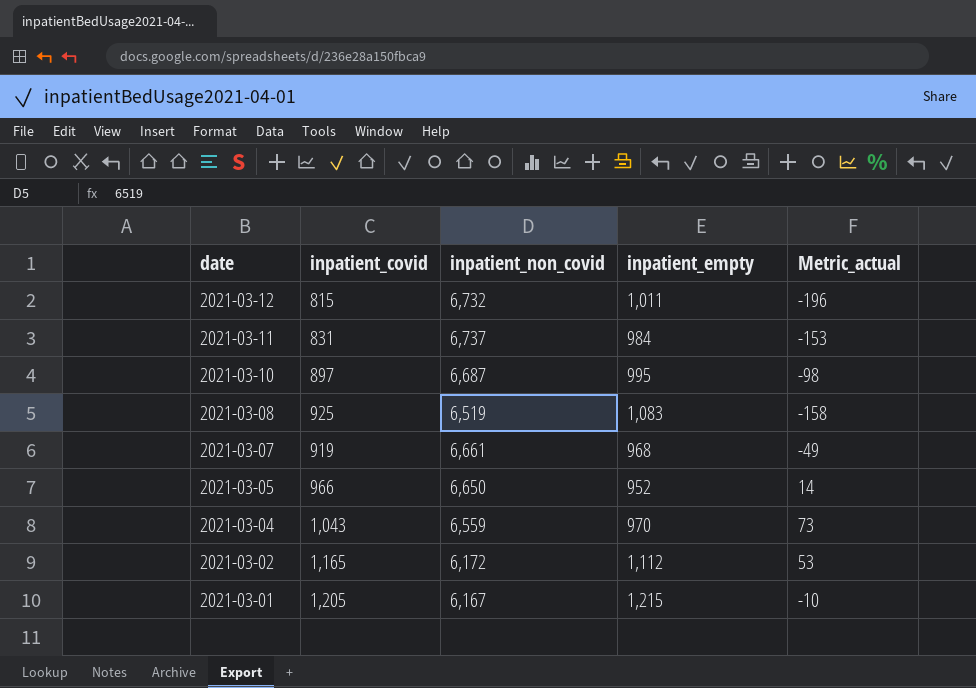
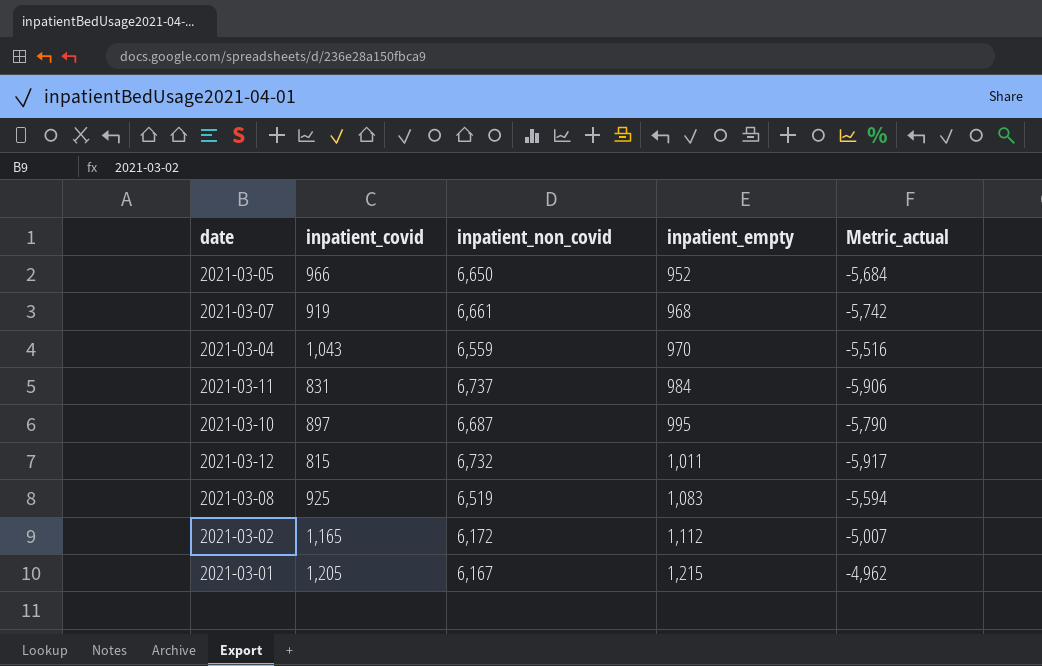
row order: date descending -> inpatient_empty ascending
column Metric_actual | formula: [inpatient_covid] - [inpatient_empty] -> [inpatient_covid] - [inpatient_non_covid]

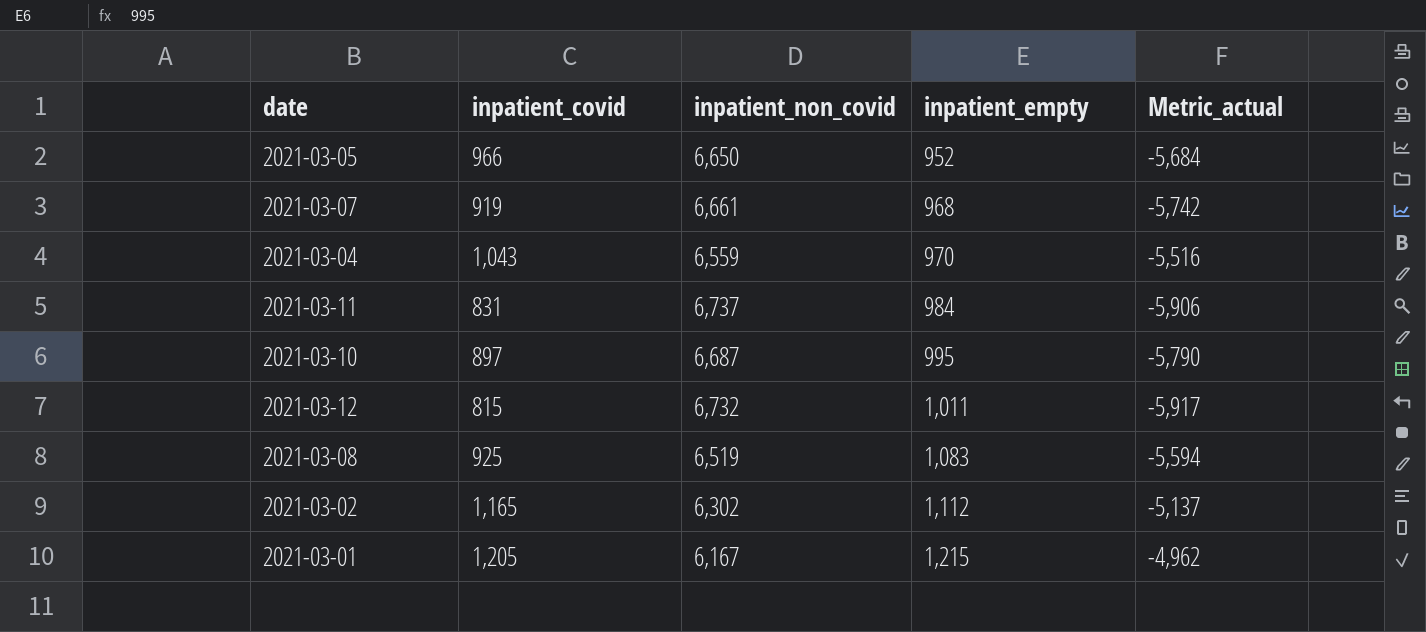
2021-03-02 | inpatient_non_covid: 6,172 -> 6,302
2021-03-02 | Metric_actual: -5,007 -> -5,137

